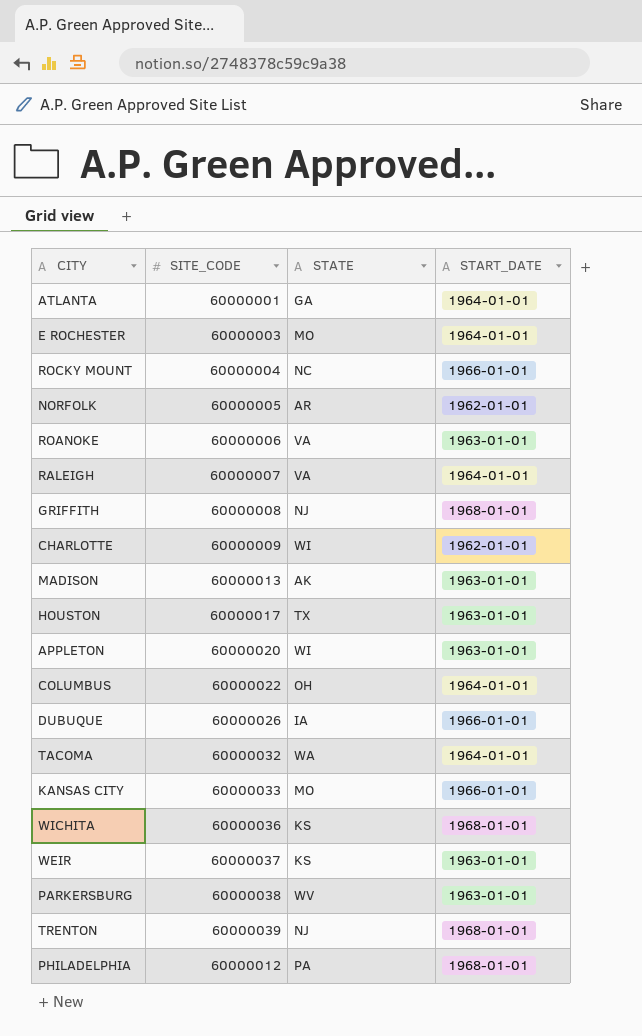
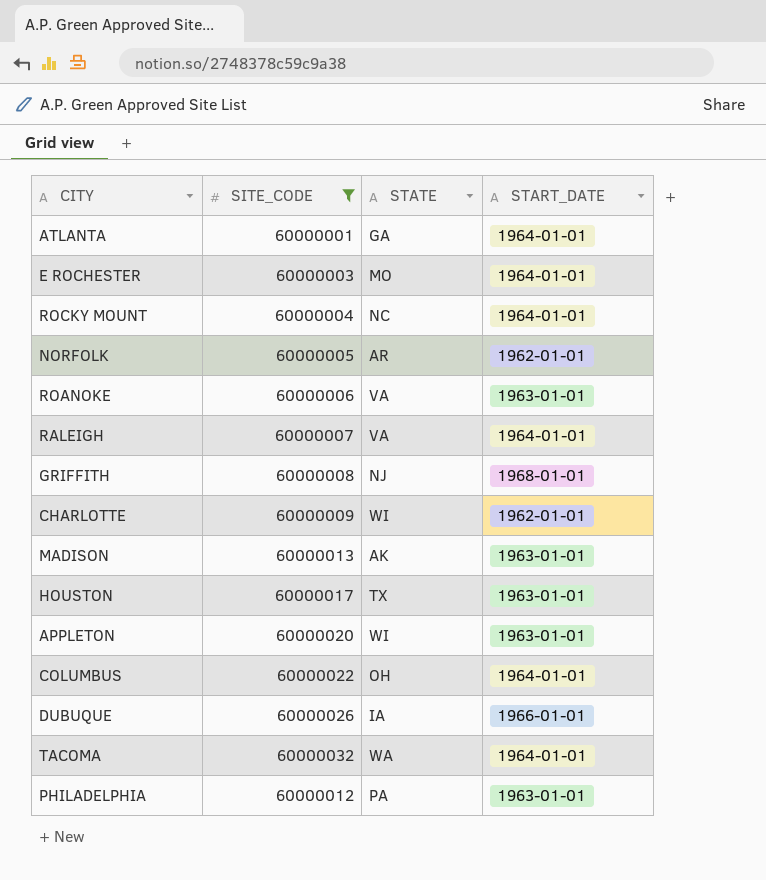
filter: none -> SITE_CODE <= 60000032
ROCKY MOUNT | START_DATE: 1966-01-01 -> 1964-01-01
PHILADELPHIA | START_DATE: 1968-01-01 -> 1963-01-01

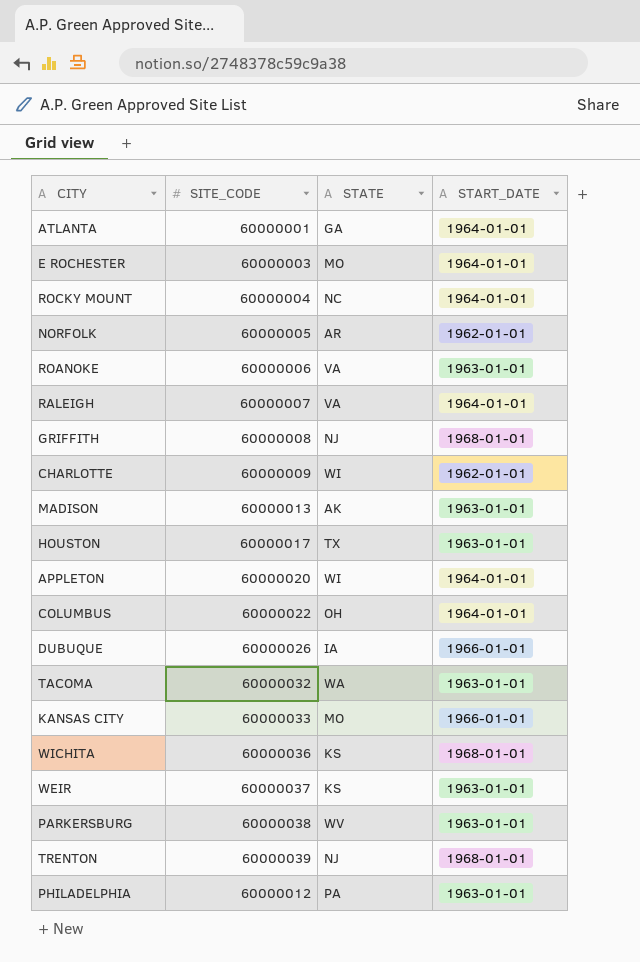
filter: SITE_CODE <= 60000032 -> none
APPLETON | START_DATE: 1963-01-01 -> 1964-01-01
TACOMA | START_DATE: 1964-01-01 -> 1963-01-01

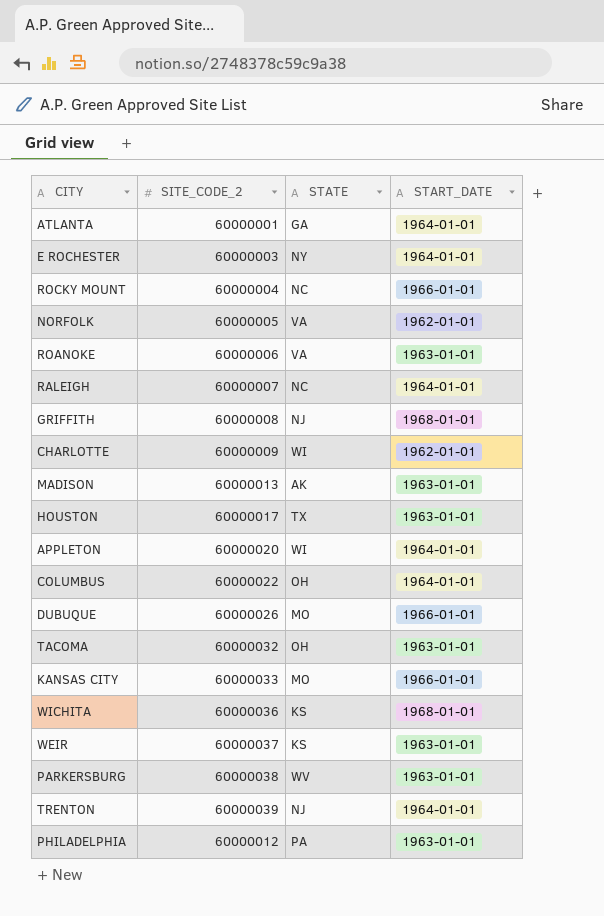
column name: SITE_CODE -> SITE_CODE_2
E ROCHESTER | STATE: MO -> NY
ROCKY MOUNT | START_DATE: 1964-01-01 -> 1966-01-01
NORFOLK | STATE: AR -> VA
RALEIGH | STATE: VA -> NC
DUBUQUE | STATE: IA -> MO
TACOMA | STATE: WA -> OH
TRENTON | START_DATE: 1968-01-01 -> 1964-01-01

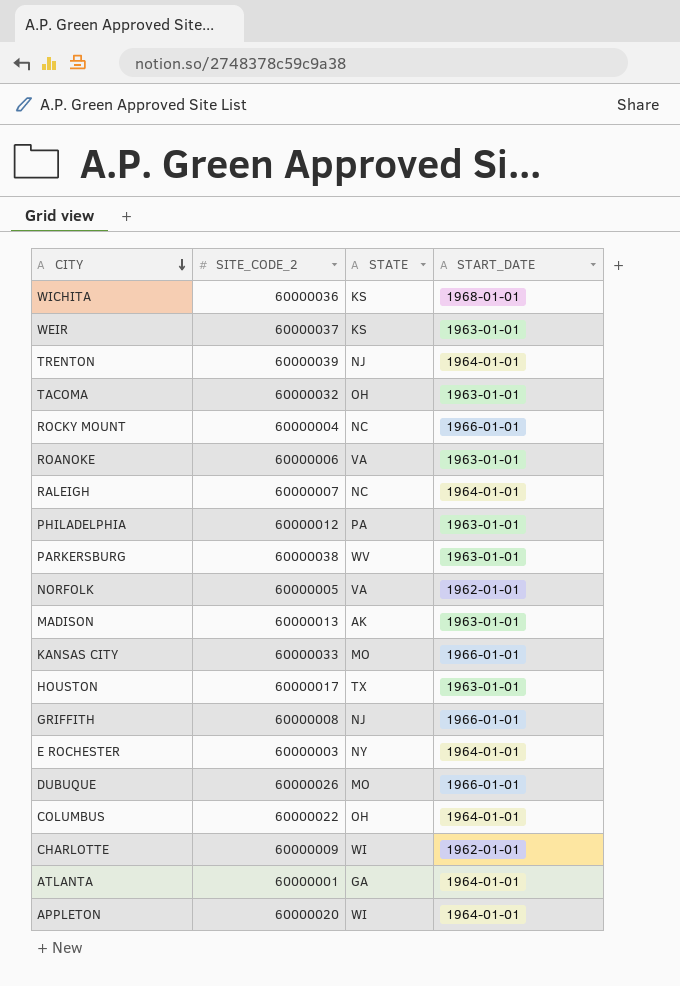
row order: none -> CITY descending
GRIFFITH | START_DATE: 1968-01-01 -> 1966-01-01

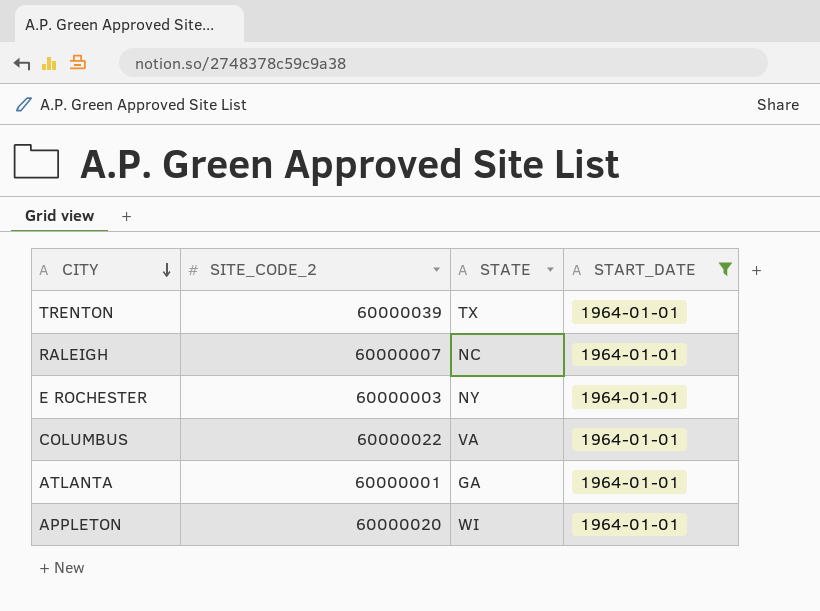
filter: none -> START_DATE = 1964-01-01
TRENTON | STATE: NJ -> TX
COLUMBUS | STATE: OH -> VA

